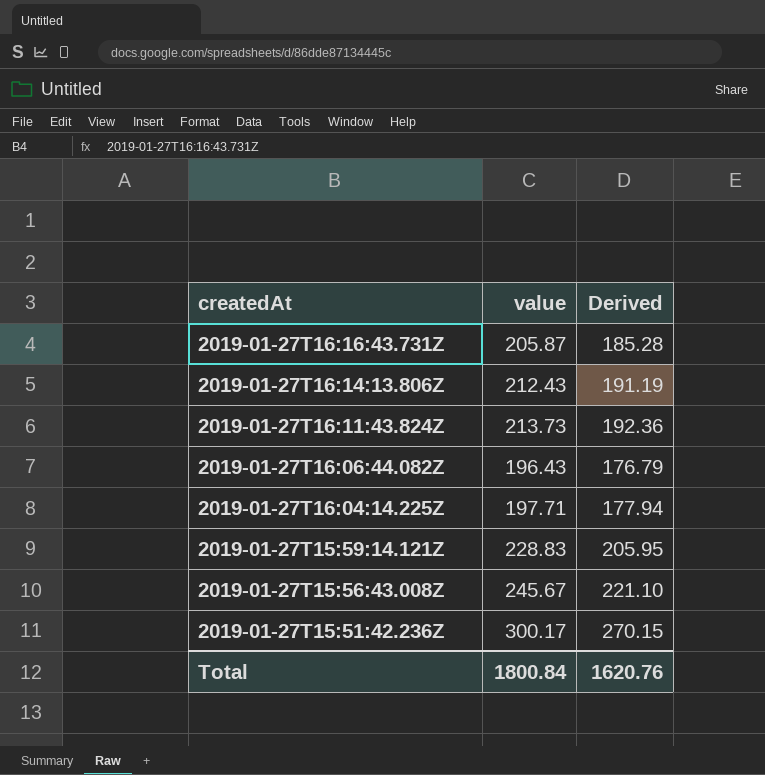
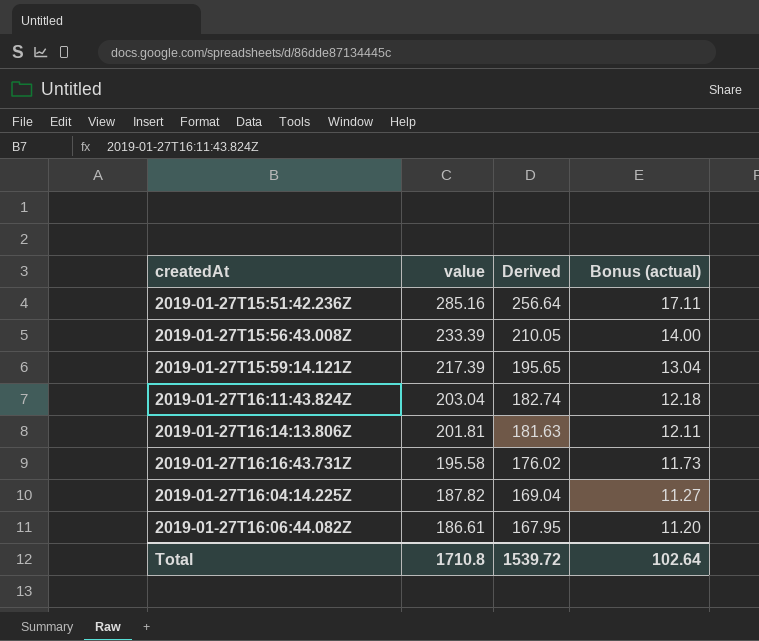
row order: createdAt descending -> value descending
column Bonus (actual) | formula: none -> [value] * 0.06
2019-01-27T15:51:42.236Z | value: 300.17 -> 285.16
2019-01-27T15:51:42.236Z | Derived: 270.15 -> 256.64
2019-01-27T15:56:43.008Z | value: 245.67 -> 233.39
2019-01-27T15:56:43.008Z | Derived: 221.10 -> 210.05
2019-01-27T15:59:14.121Z | value: 228.83 -> 217.39
2019-01-27T15:59:14.121Z | Derived: 205.95 -> 195.65
2019-01-27T16:11:43.824Z | value: 213.73 -> 203.04
2019-01-27T16:11:43.824Z | Derived: 192.36 -> 182.74
2019-01-27T16:14:13.806Z | value: 212.43 -> 201.81
2019-01-27T16:14:13.806Z | Derived: 191.19 -> 181.63
2019-01-27T16:16:43.731Z | value: 205.87 -> 195.58
2019-01-27T16:16:43.731Z | Derived: 185.28 -> 176.02
2019-01-27T16:04:14.225Z | value: 197.71 -> 187.82
2019-01-27T16:04:14.225Z | Derived: 177.94 -> 169.04
2019-01-27T16:06:44.082Z | value: 196.43 -> 186.61
2019-01-27T16:06:44.082Z | Derived: 176.79 -> 167.95
Total | value: 1800.84 -> 1710.8
Total | Derived: 1620.76 -> 1539.72

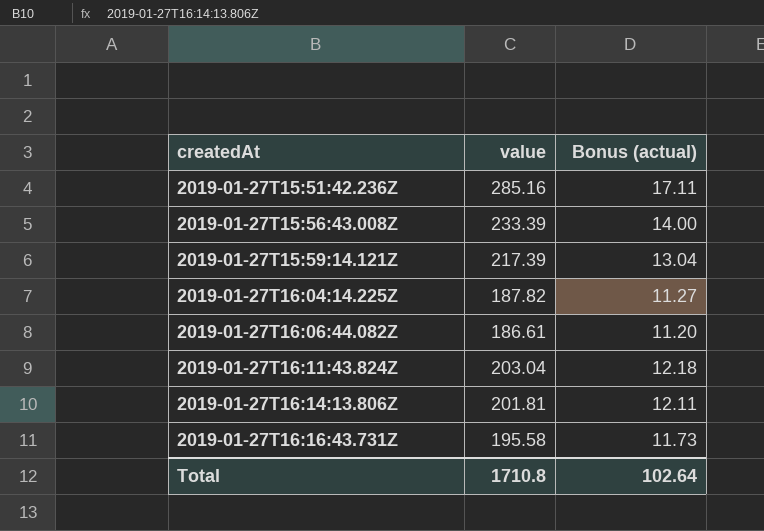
row order: value descending -> createdAt ascending
column Derived | formula: [value] * 0.9 -> none

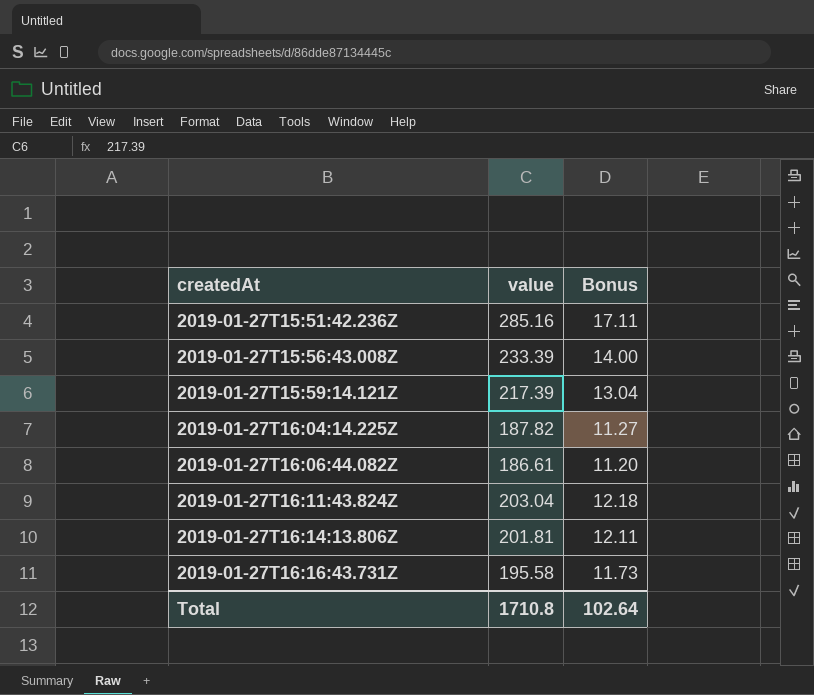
column name: Bonus (actual) -> Bonus

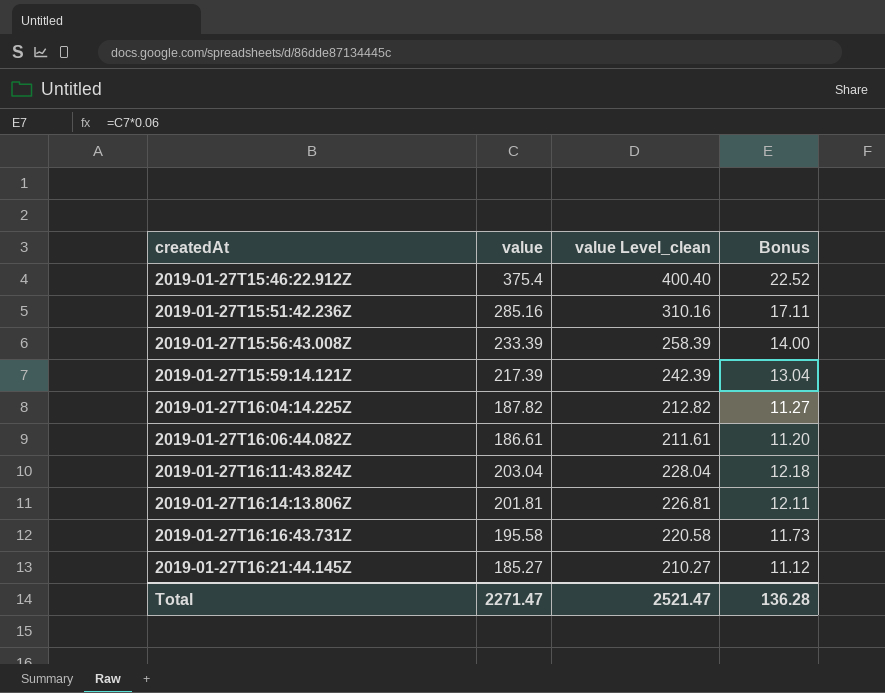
column value Level_clean | formula: none -> [value] + 25
row 2019-01-27T15:46:22.912Z: none -> 375.4 | 400.40 | 22.52
row 2019-01-27T16:21:44.145Z: none -> 185.27 | 210.27 | 11.12
Total | value: 1710.8 -> 2271.47
Total | Bonus: 102.64 -> 136.28

